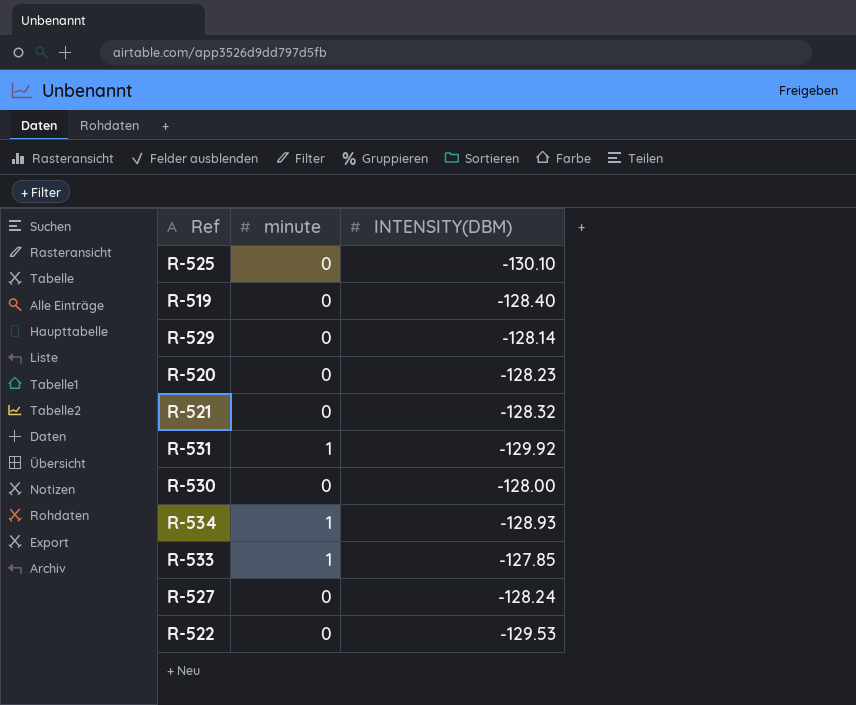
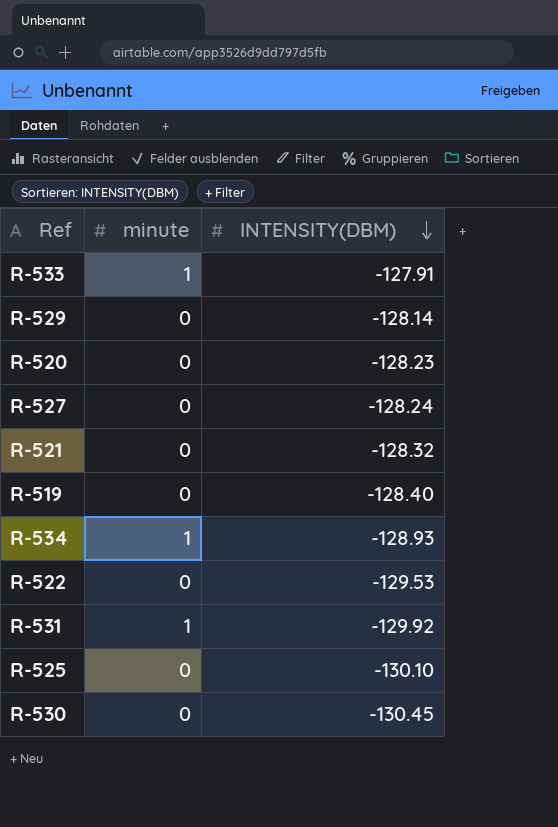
row order: none -> INTENSITY(DBM) descending
R-533 | INTENSITY(DBM): -127.85 -> -127.91
R-530 | INTENSITY(DBM): -128.00 -> -130.45

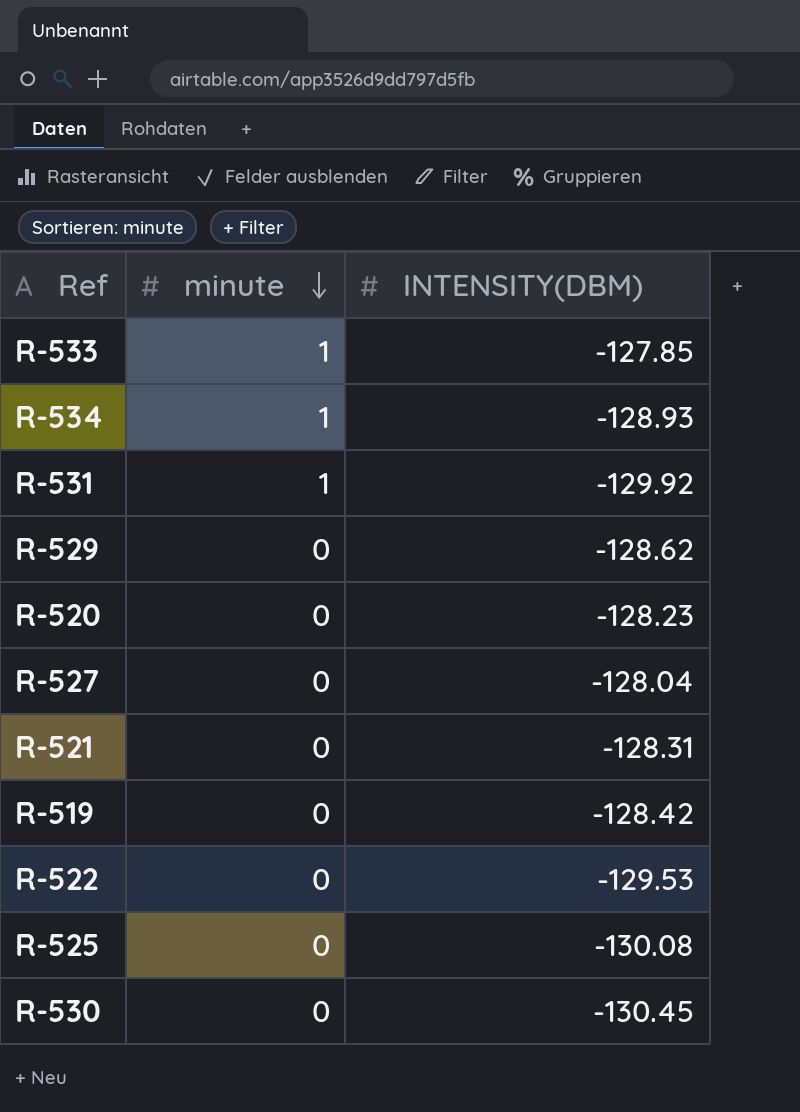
row order: INTENSITY(DBM) descending -> minute descending
R-533 | INTENSITY(DBM): -127.91 -> -127.85
R-529 | INTENSITY(DBM): -128.14 -> -128.62
R-527 | INTENSITY(DBM): -128.24 -> -128.04
R-521 | INTENSITY(DBM): -128.32 -> -128.31
R-519 | INTENSITY(DBM): -128.40 -> -128.42
R-525 | INTENSITY(DBM): -130.10 -> -130.08

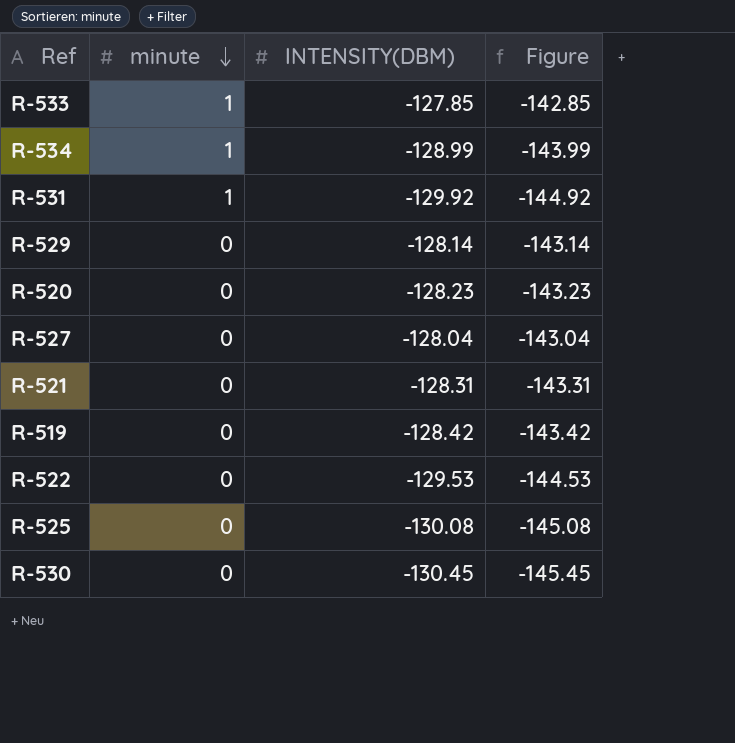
column Figure | formula: none -> [INTENSITY(DBM)] - 15
R-534 | INTENSITY(DBM): -128.93 -> -128.99
R-529 | INTENSITY(DBM): -128.62 -> -128.14

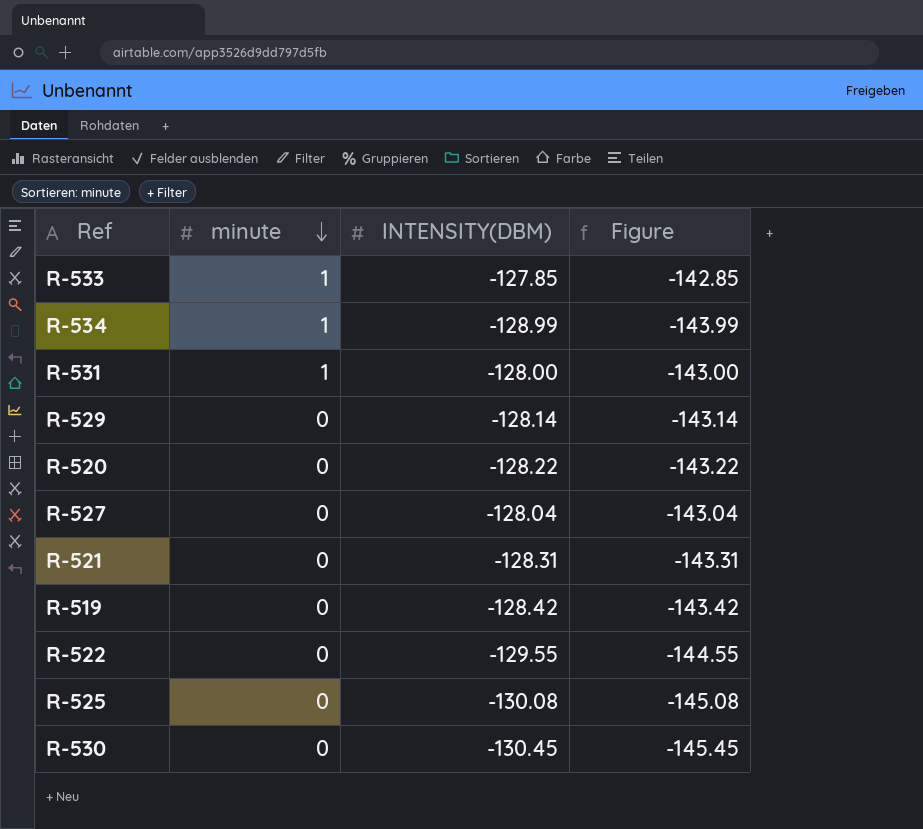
R-531 | INTENSITY(DBM): -129.92 -> -128.00
R-531 | Figure: -144.92 -> -143.00
R-520 | INTENSITY(DBM): -128.23 -> -128.22
R-520 | Figure: -143.23 -> -143.22
R-522 | INTENSITY(DBM): -129.53 -> -129.55
R-522 | Figure: -144.53 -> -144.55

